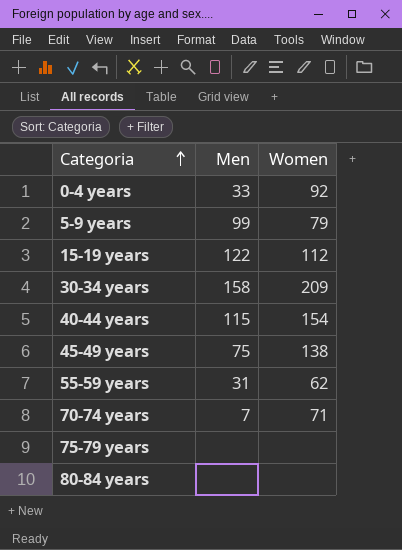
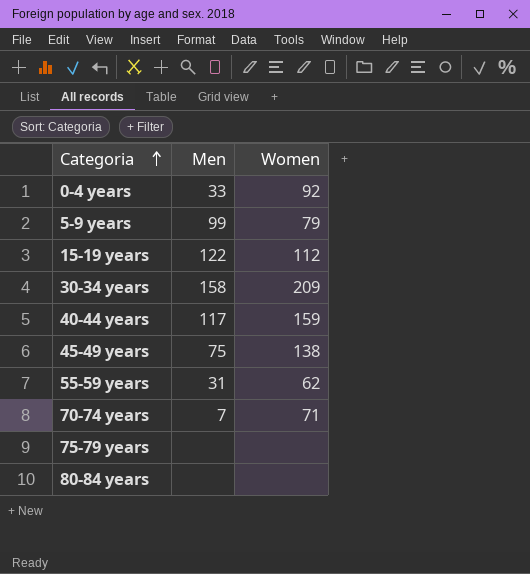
40-44 years | Men: 115 -> 117
40-44 years | Women: 154 -> 159

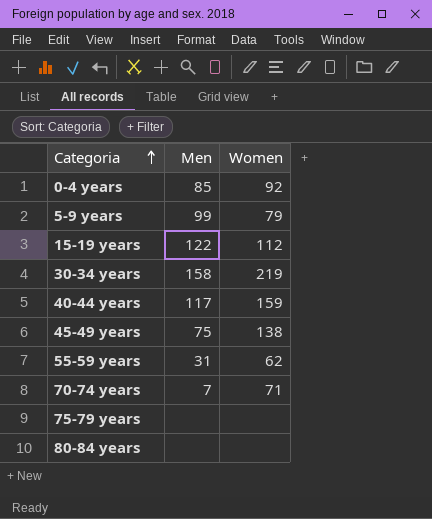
0-4 years | Men: 33 -> 85
30-34 years | Women: 209 -> 219

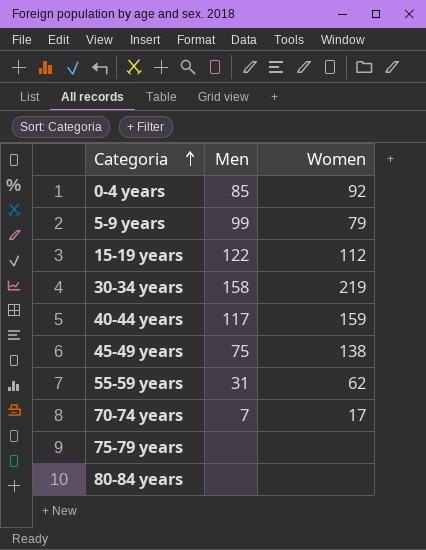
70-74 years | Women: 71 -> 17

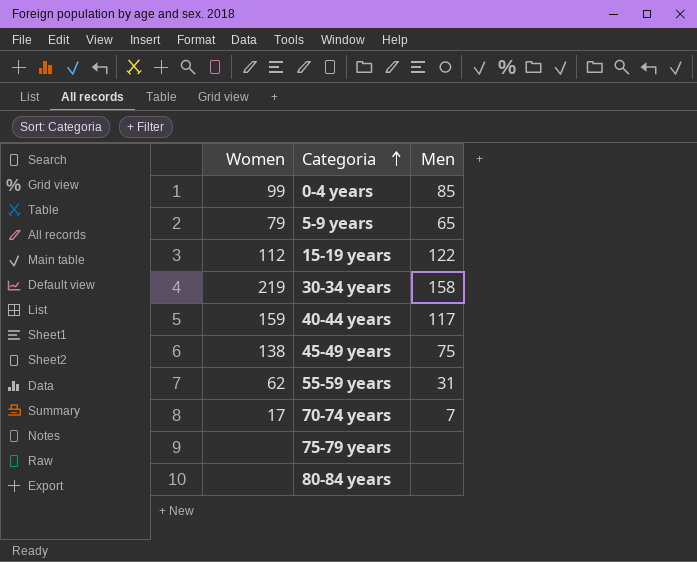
column Women | position: 3 -> 1
0-4 years | Women: 92 -> 99
5-9 years | Men: 99 -> 65

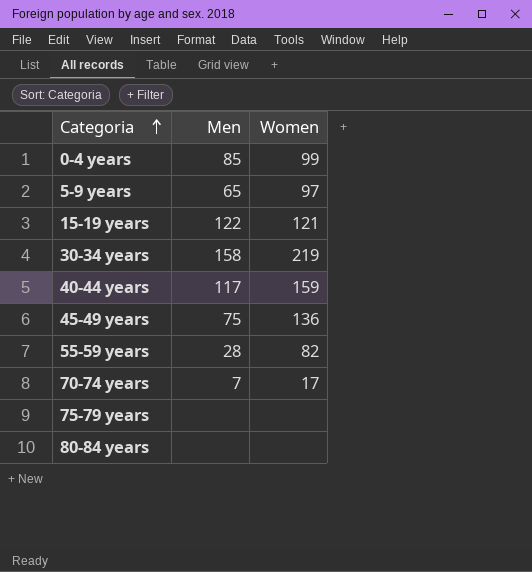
column Women | position: 1 -> 3
5-9 years | Women: 79 -> 97
15-19 years | Women: 112 -> 121
45-49 years | Women: 138 -> 136
55-59 years | Men: 31 -> 28
55-59 years | Women: 62 -> 82

